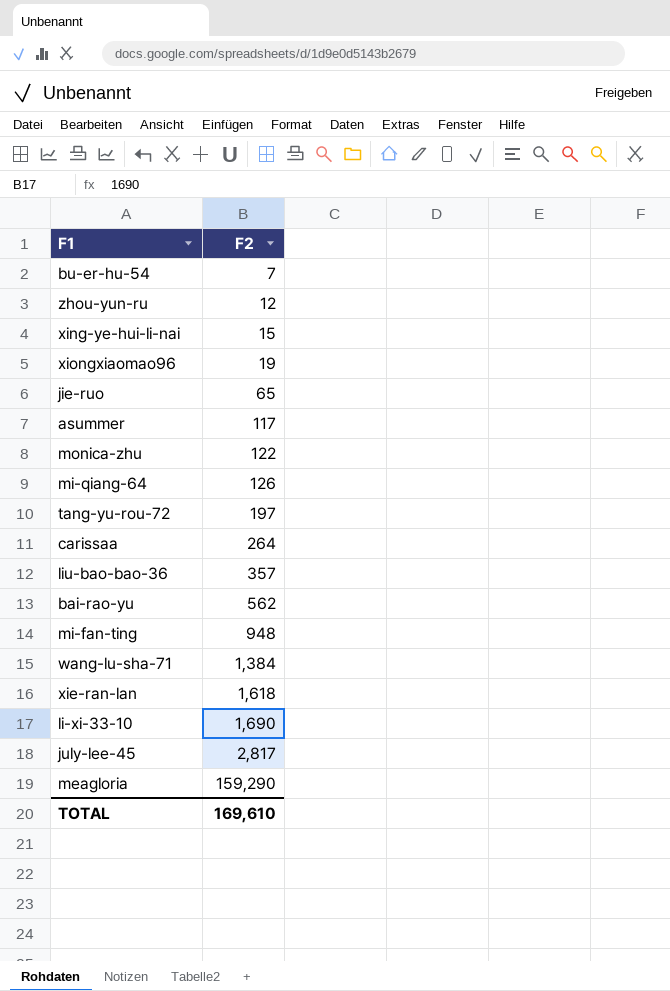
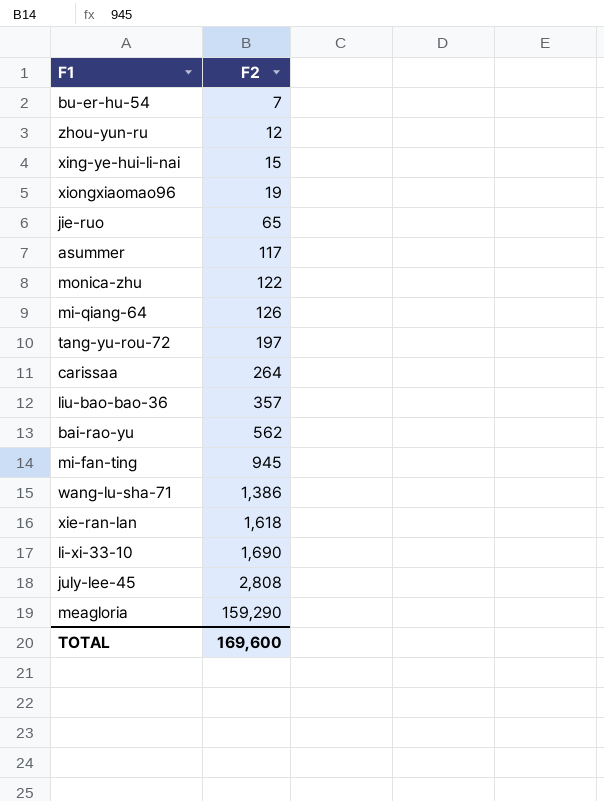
mi-fan-ting | F2: 948 -> 945
wang-lu-sha-71 | F2: 1,384 -> 1,386
july-lee-45 | F2: 2,817 -> 2,808
TOTAL | F2: 169,610 -> 169,600

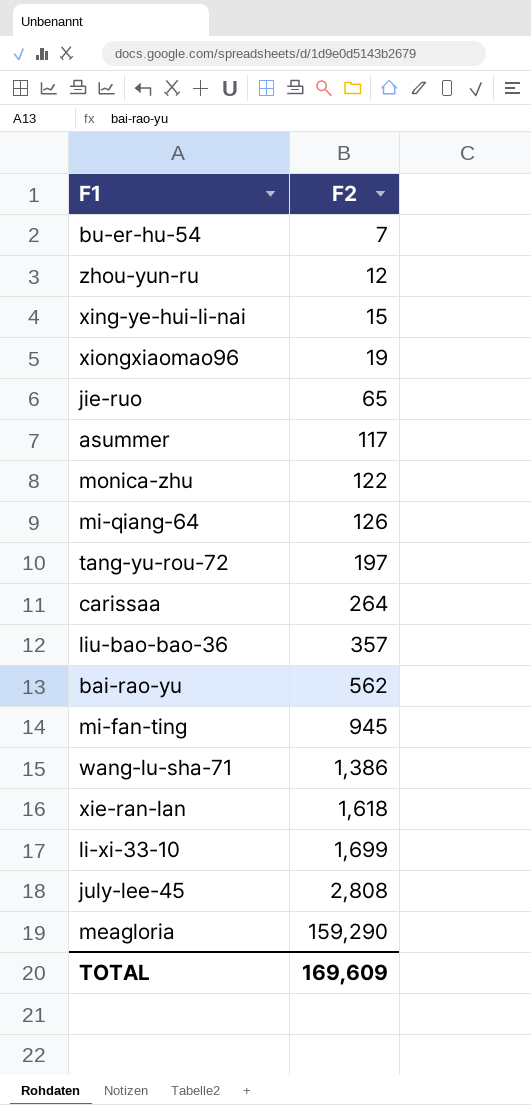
li-xi-33-10 | F2: 1,690 -> 1,699
TOTAL | F2: 169,600 -> 169,609

